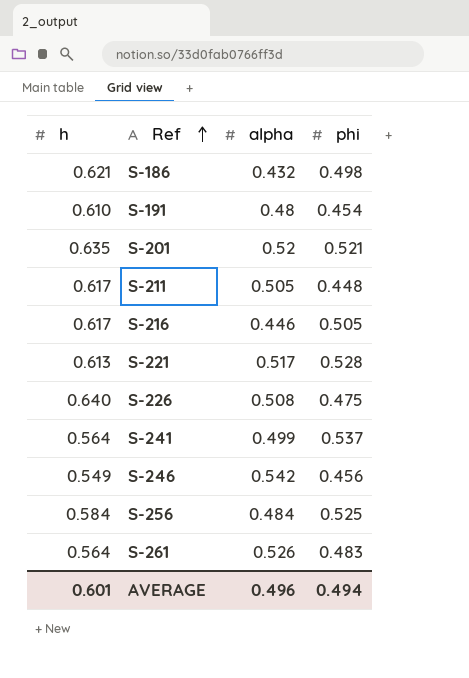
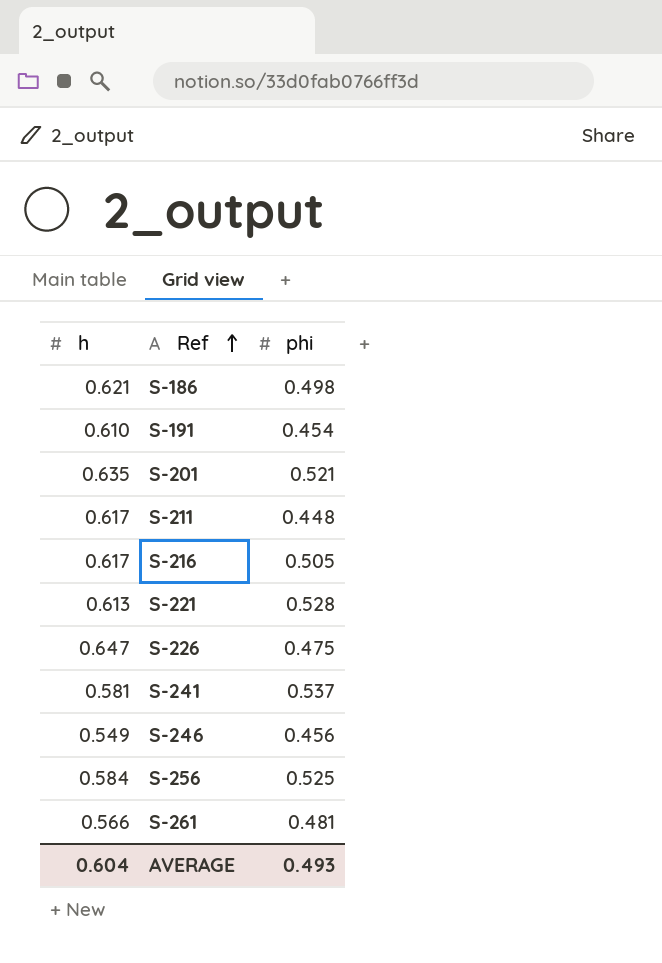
column alpha | position: 3 -> none
S-226 | h: 0.640 -> 0.647
S-241 | h: 0.564 -> 0.581
S-261 | h: 0.564 -> 0.566
S-261 | phi: 0.483 -> 0.481
AVERAGE | h: 0.601 -> 0.604
AVERAGE | phi: 0.494 -> 0.493

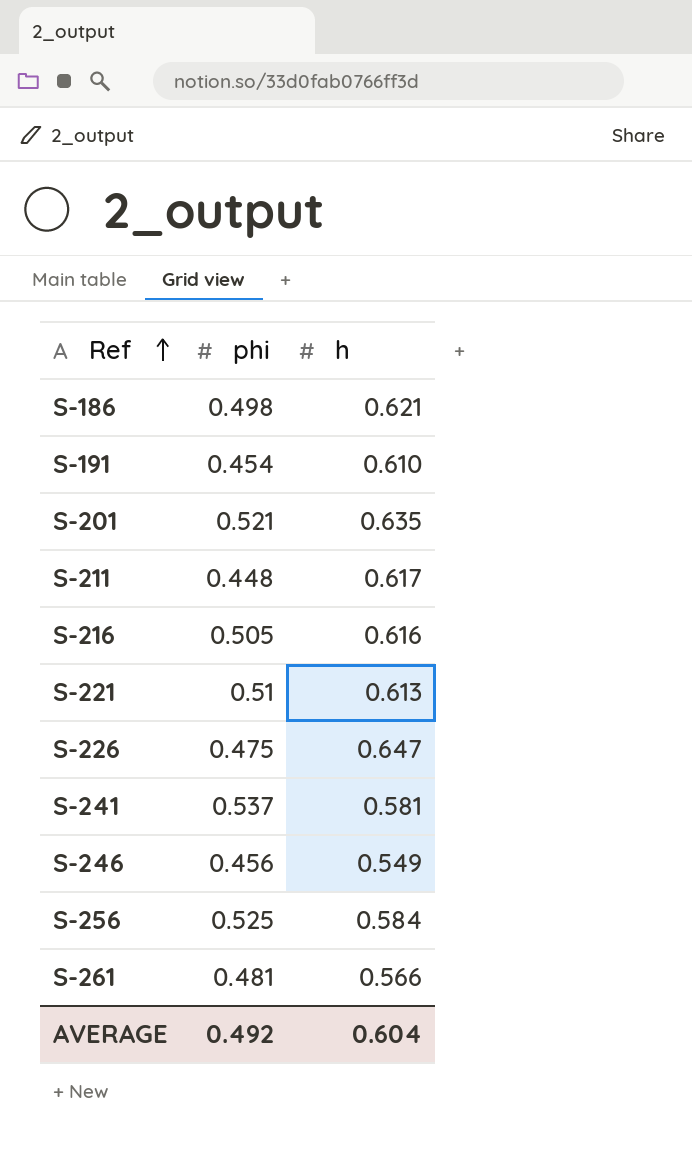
column h | position: 1 -> 3
S-216 | h: 0.617 -> 0.616
S-221 | phi: 0.528 -> 0.51
AVERAGE | phi: 0.493 -> 0.492

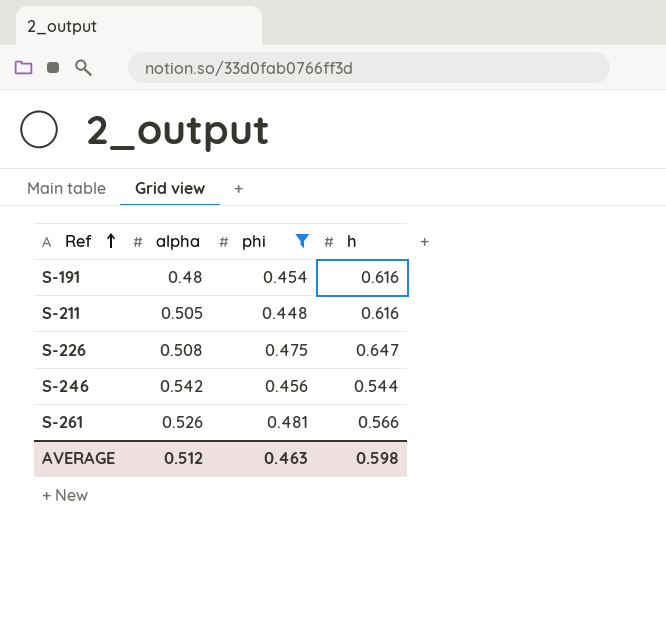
filter: none -> phi <= 0.481
column alpha | position: none -> 2
S-191 | h: 0.610 -> 0.616
S-211 | h: 0.617 -> 0.616
S-246 | h: 0.549 -> 0.544
AVERAGE | phi: 0.492 -> 0.463
AVERAGE | h: 0.604 -> 0.598

